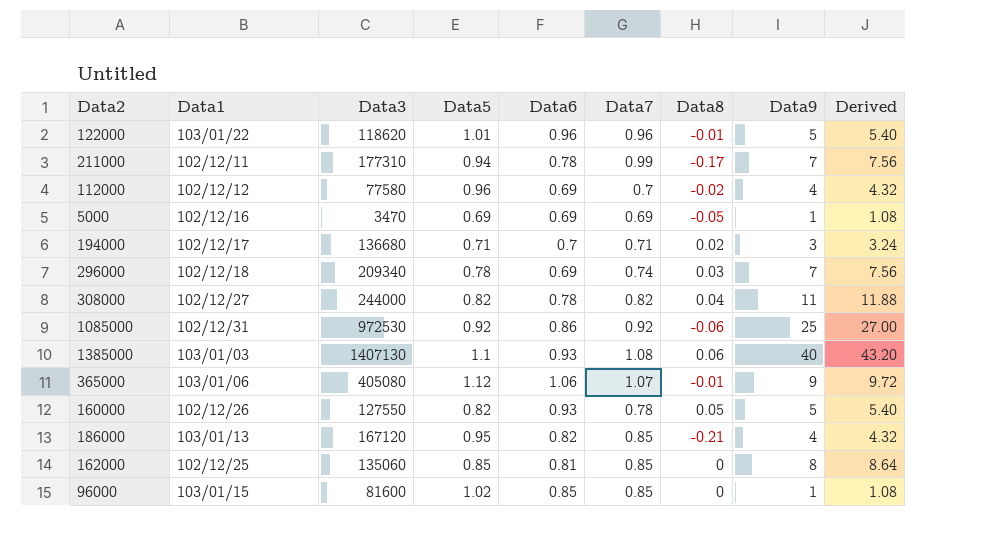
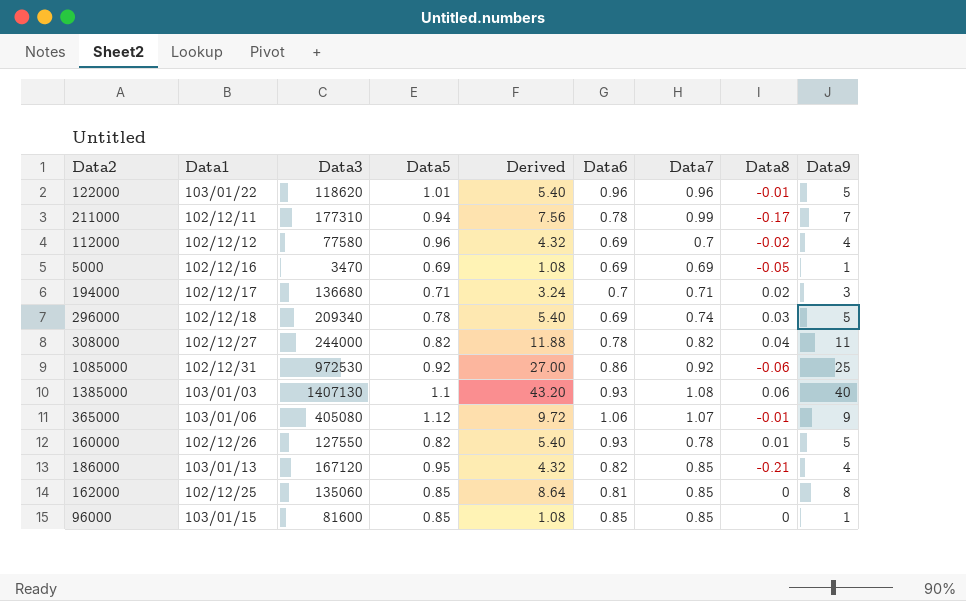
column Derived | position: 9 -> 5
296000 | Derived: 7.56 -> 5.40
296000 | Data9: 7 -> 5
160000 | Data8: 0.05 -> 0.01
96000 | Data5: 1.02 -> 0.85

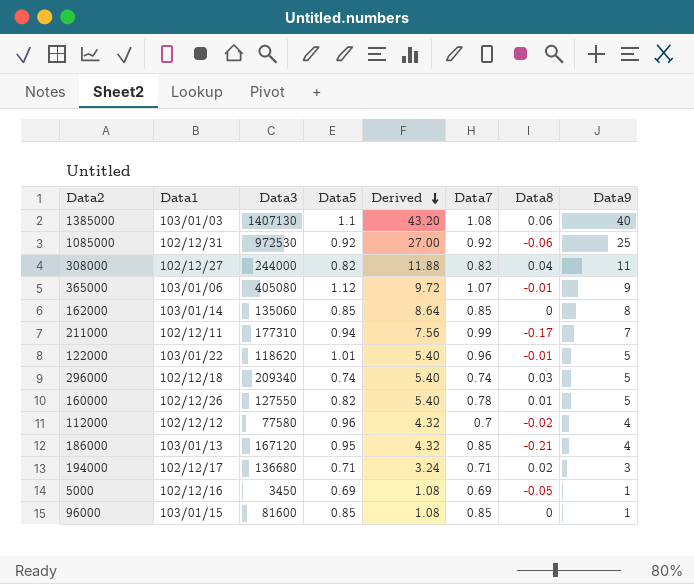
row order: none -> Derived descending
column Data6 | position: 6 -> none
162000 | Data1: 102/12/25 -> 103/01/14
296000 | Data5: 0.78 -> 0.74
5000 | Data3: 3470 -> 3450

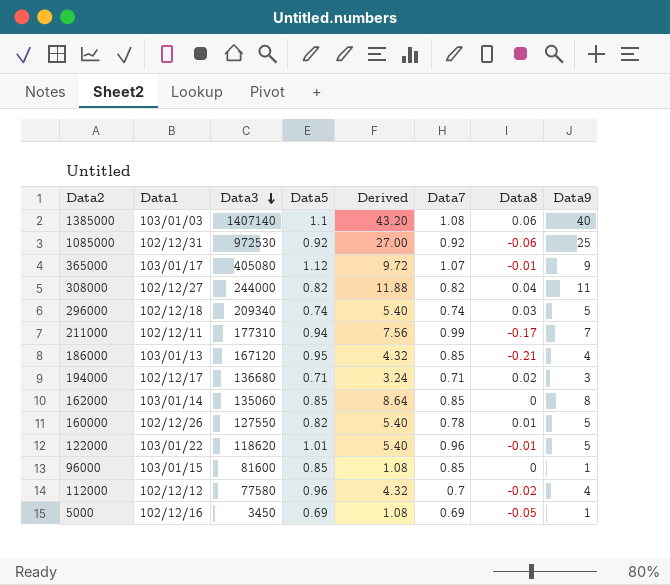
row order: Derived descending -> Data3 descending
1385000 | Data3: 1407130 -> 1407140
365000 | Data1: 103/01/06 -> 103/01/17

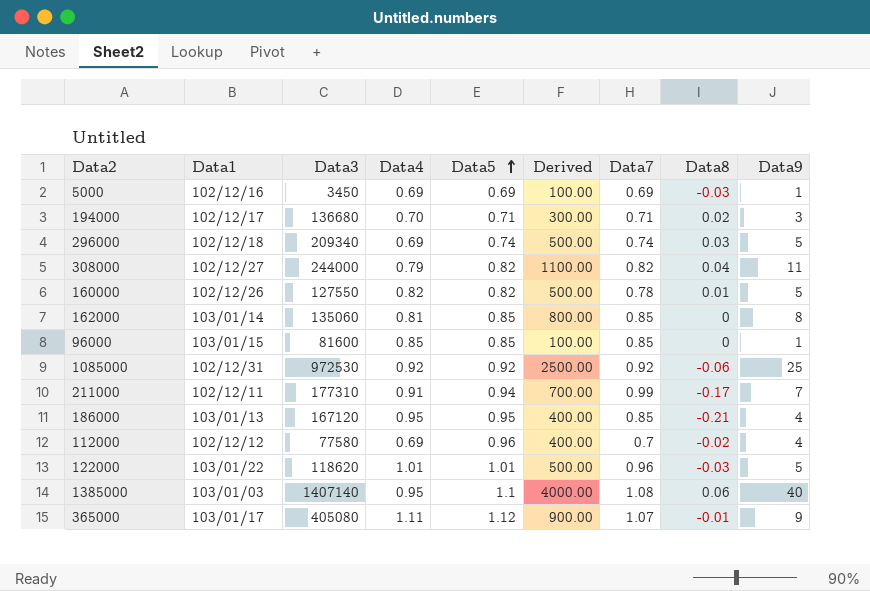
row order: Data3 descending -> Data5 ascending
column Data4 | position: none -> 4
column Derived | formula: [Data9] * 1.08 -> [Data9] * 100
5000 | Data8: -0.05 -> -0.03
122000 | Data8: -0.01 -> -0.03

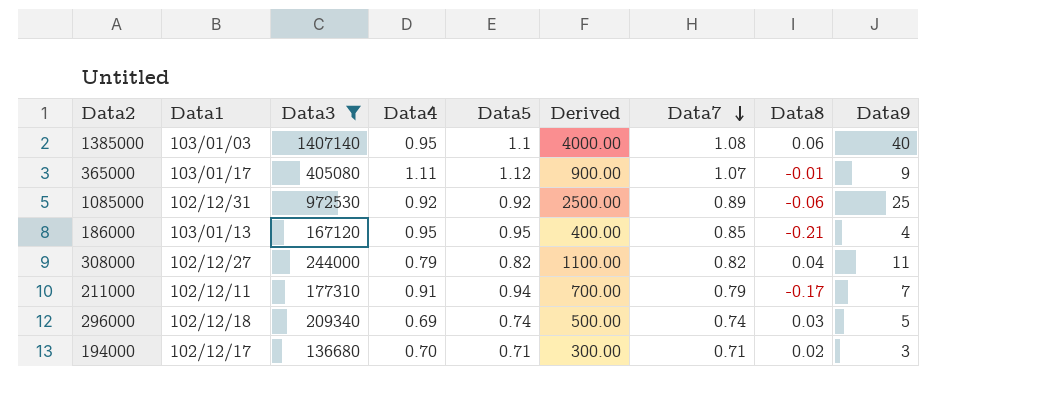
filter: none -> Data3 >= 136680
row order: Data5 ascending -> Data7 descending
1085000 | Data7: 0.92 -> 0.89
211000 | Data7: 0.99 -> 0.79

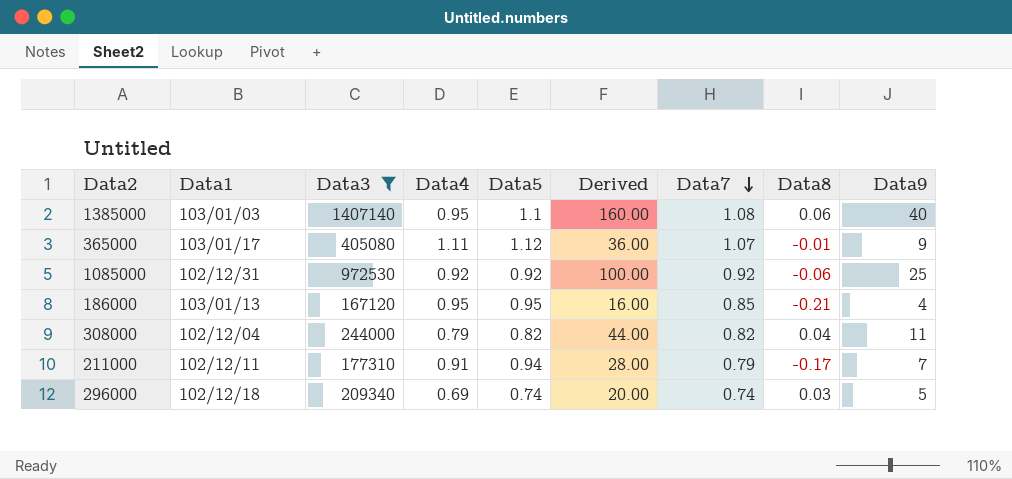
column Derived | formula: [Data9] * 100 -> [Data9] * 4
row 194000: 102/12/17 | 136680 | 0.70 | 0.71 | 300.00 | 0.71 | 0.02 | 3 -> none
1085000 | Data7: 0.89 -> 0.92
308000 | Data1: 102/12/27 -> 102/12/04

